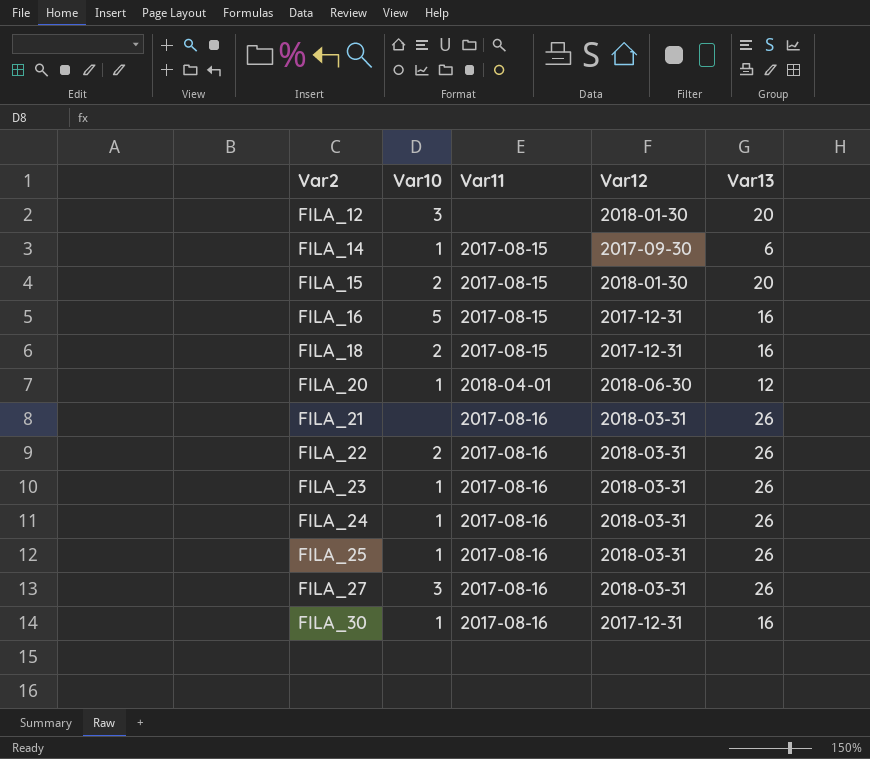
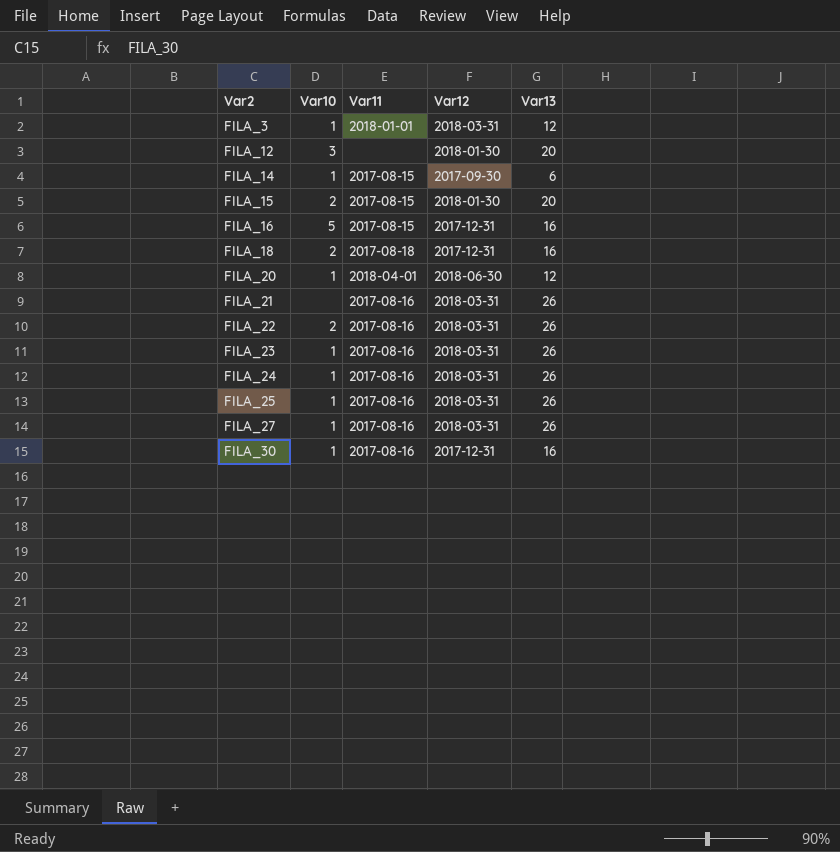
row FILA_3: none -> 1 | 2018-01-01 | 2018-03-31 | 12
FILA_18 | Var11: 2017-08-15 -> 2017-08-18
FILA_27 | Var10: 3 -> 1

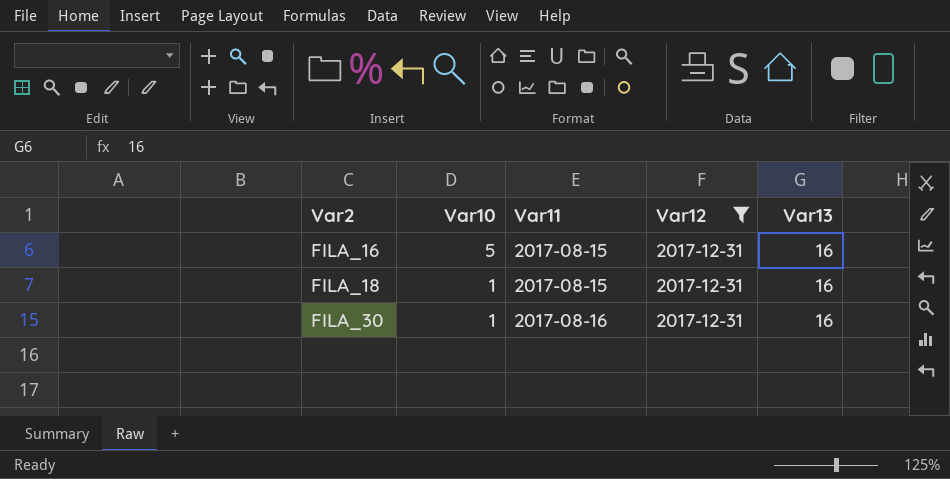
filter: none -> Var12 = 2017-12-31
FILA_18 | Var10: 2 -> 1
FILA_18 | Var11: 2017-08-18 -> 2017-08-15

